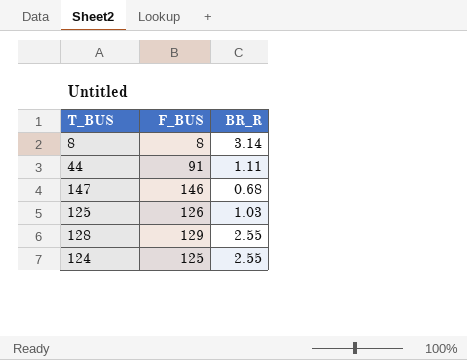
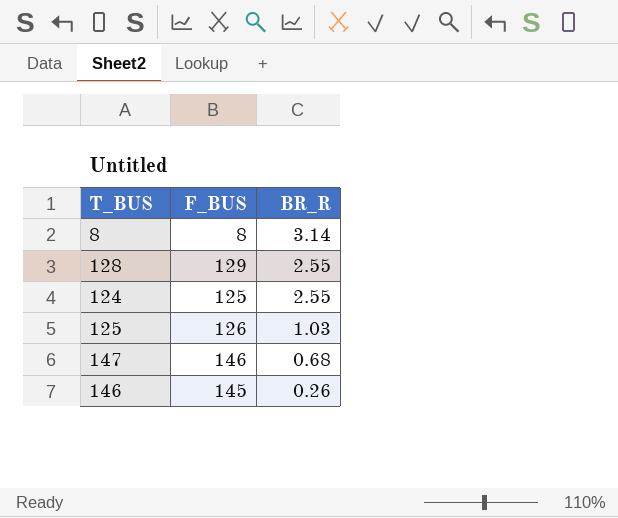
row order: none -> BR_R descending
row 44: 91 | 1.11 -> none
row 146: none -> 145 | 0.26

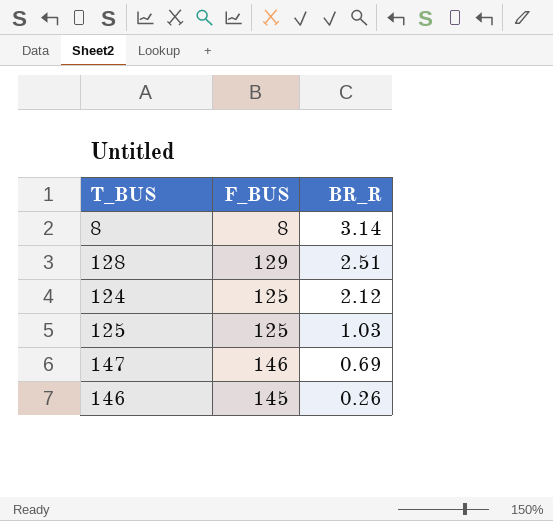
128 | BR_R: 2.55 -> 2.51
124 | BR_R: 2.55 -> 2.12
125 | F_BUS: 126 -> 125
147 | BR_R: 0.68 -> 0.69

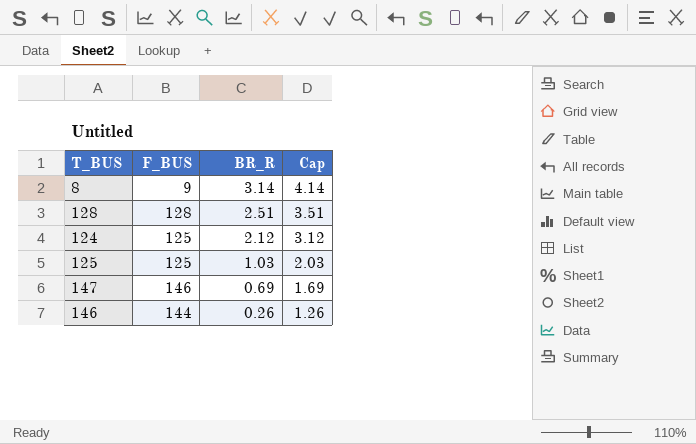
column Cap | formula: none -> [BR_R] + 1
8 | F_BUS: 8 -> 9
128 | F_BUS: 129 -> 128
146 | F_BUS: 145 -> 144

